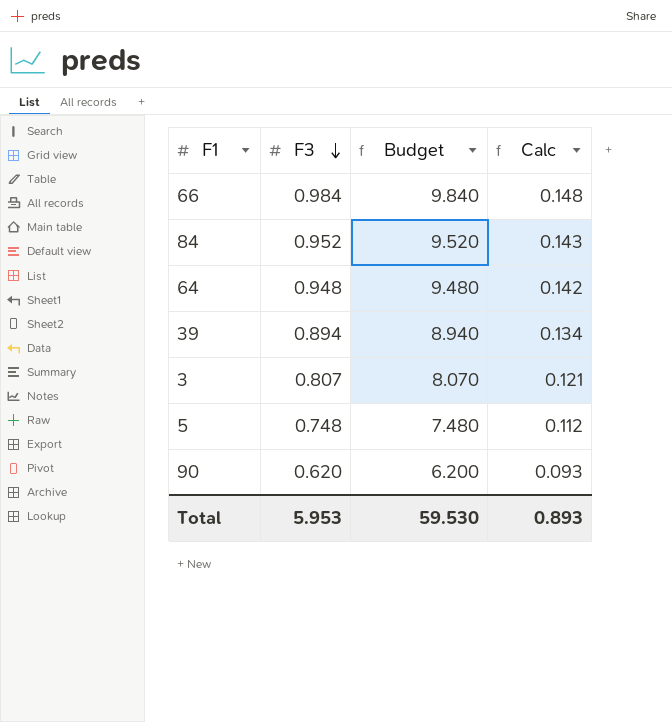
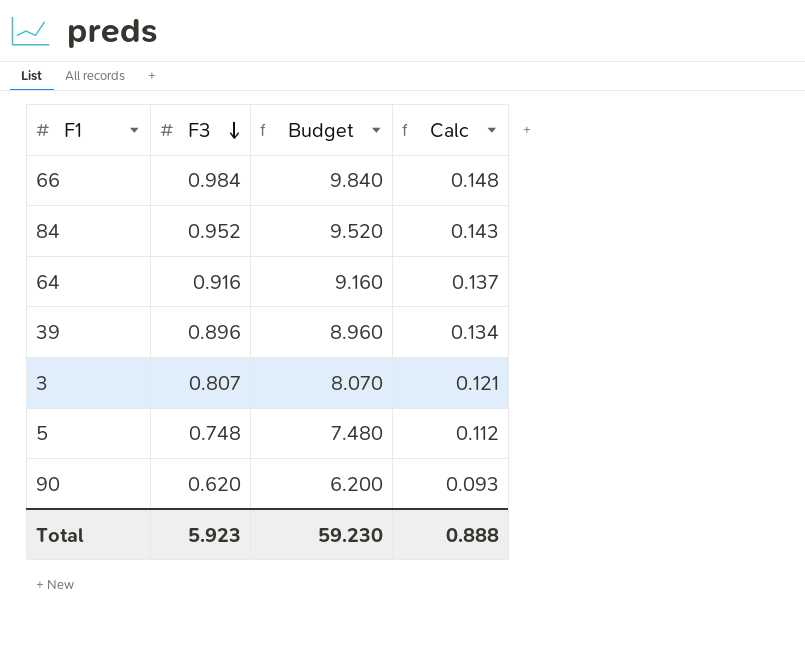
64 | F3: 0.948 -> 0.916
64 | Budget: 9.480 -> 9.160
64 | Calc: 0.142 -> 0.137
39 | F3: 0.894 -> 0.896
39 | Budget: 8.940 -> 8.960
Total | F3: 5.953 -> 5.923
Total | Budget: 59.530 -> 59.230
Total | Calc: 0.893 -> 0.888

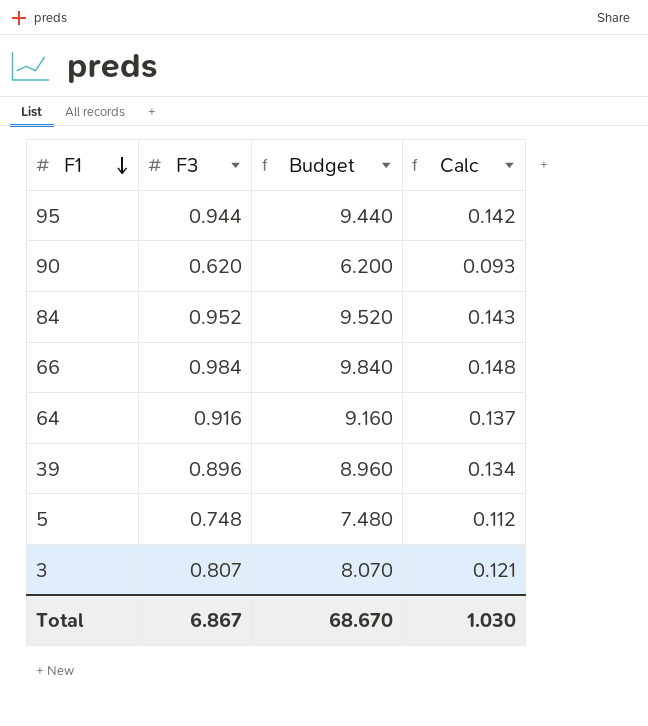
row order: F3 descending -> F1 descending
row 95: none -> 0.944 | 9.440 | 0.142
Total | F3: 5.923 -> 6.867
Total | Budget: 59.230 -> 68.670
Total | Calc: 0.888 -> 1.030

